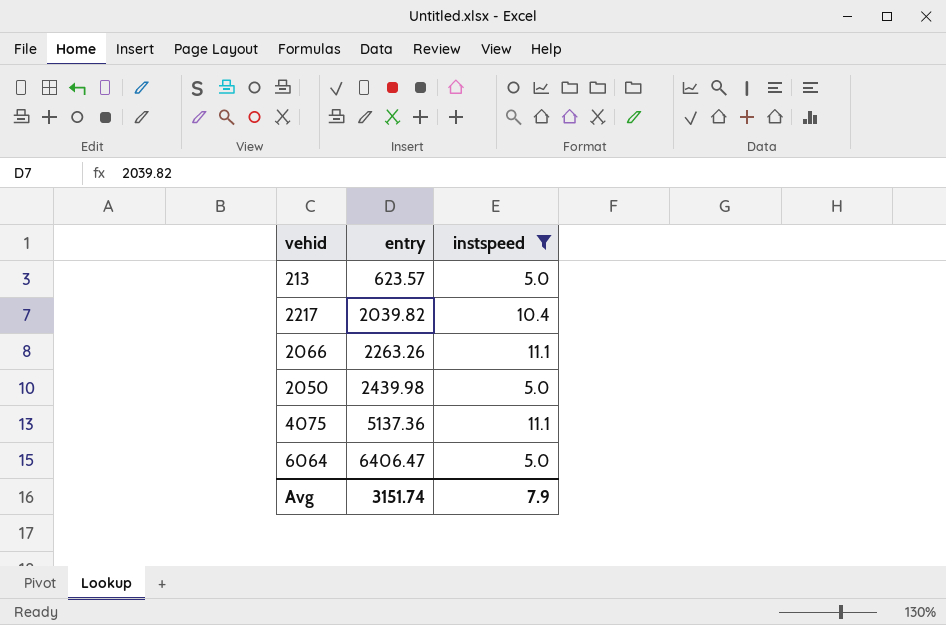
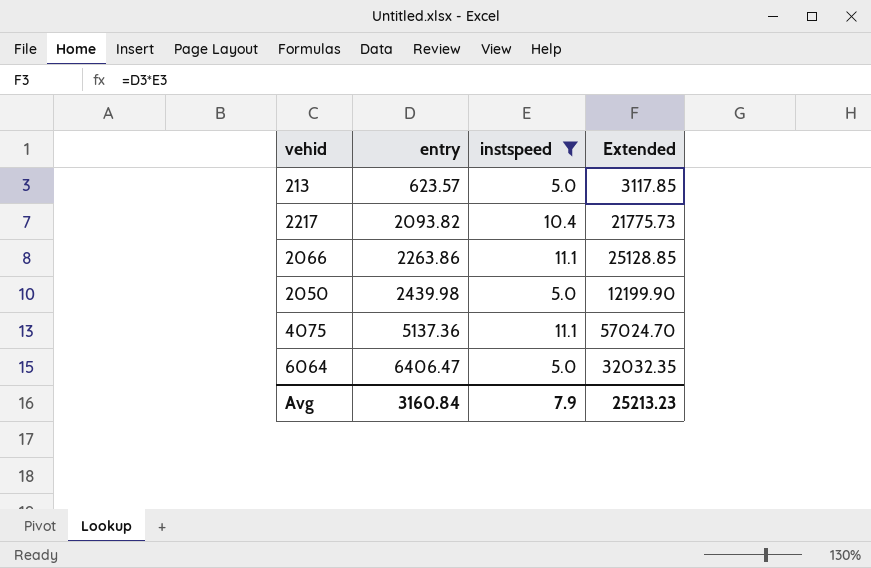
column Extended | formula: none -> [entry] * [instspeed]
2217 | entry: 2039.82 -> 2093.82
2066 | entry: 2263.26 -> 2263.86
Avg | entry: 3151.74 -> 3160.84

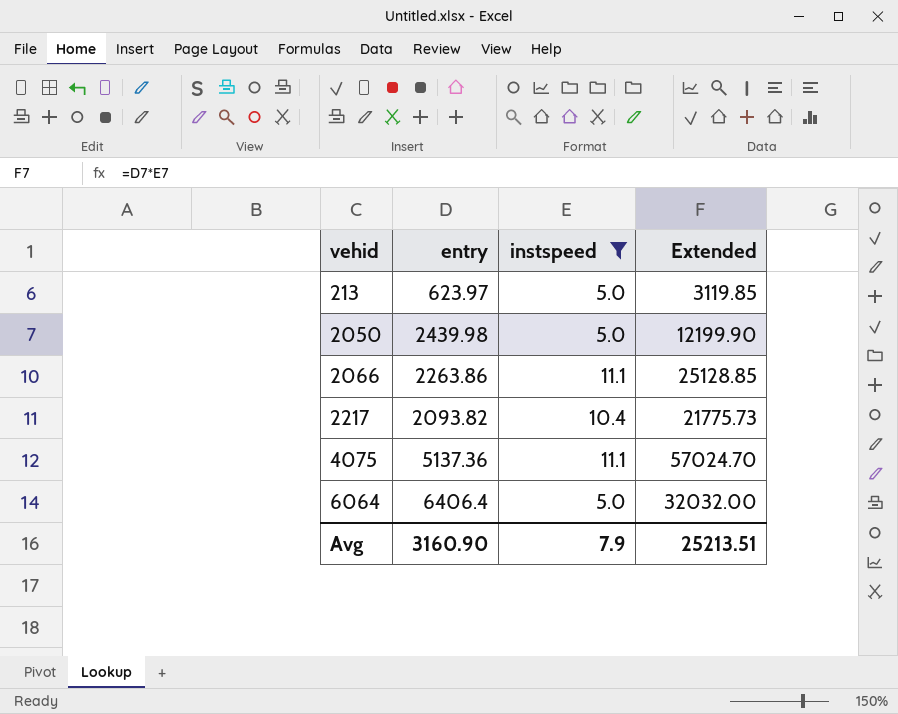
row order: entry ascending -> vehid ascending
213 | entry: 623.57 -> 623.97
213 | Extended: 3117.85 -> 3119.85
6064 | entry: 6406.47 -> 6406.4
6064 | Extended: 32032.35 -> 32032.00
Avg | entry: 3160.84 -> 3160.90
Avg | Extended: 25213.23 -> 25213.51

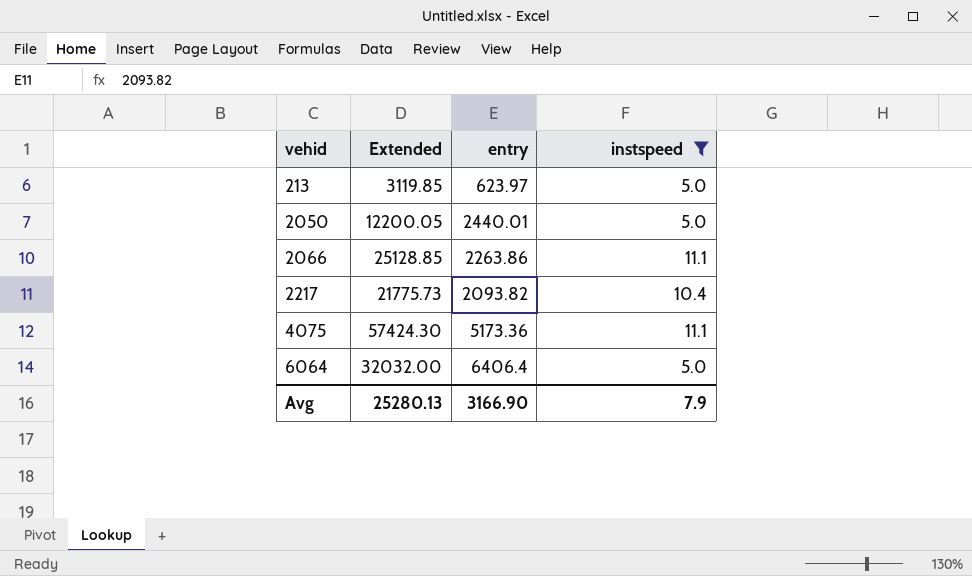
column Extended | position: 4 -> 2
2050 | Extended: 12199.90 -> 12200.05
2050 | entry: 2439.98 -> 2440.01
4075 | Extended: 57024.70 -> 57424.30
4075 | entry: 5137.36 -> 5173.36
Avg | Extended: 25213.51 -> 25280.13
Avg | entry: 3160.90 -> 3166.90

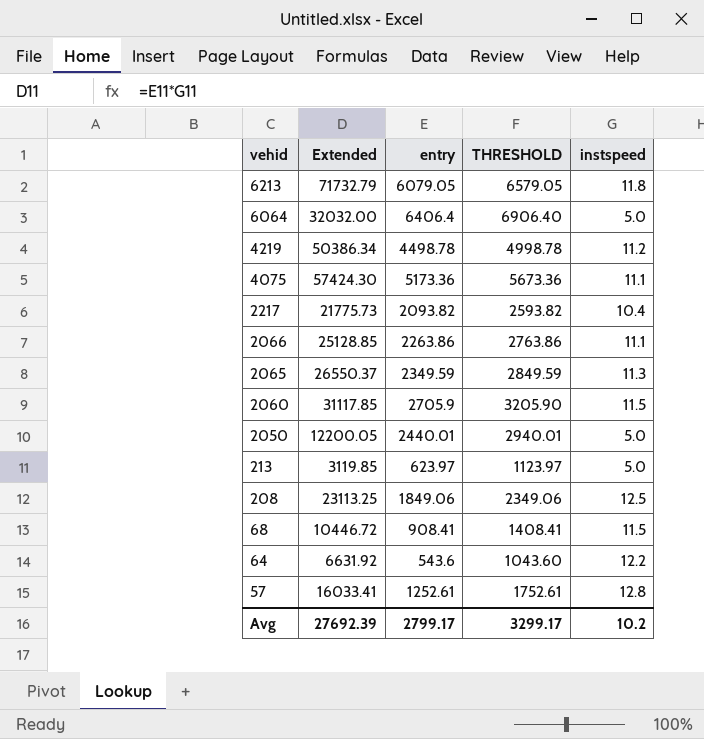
filter: instspeed <= 11.1 -> none
row order: vehid ascending -> vehid descending
column THRESHOLD | formula: none -> [entry] + 500
Avg | Extended: 25280.13 -> 27692.39
Avg | entry: 3166.90 -> 2799.17
Avg | instspeed: 7.9 -> 10.2

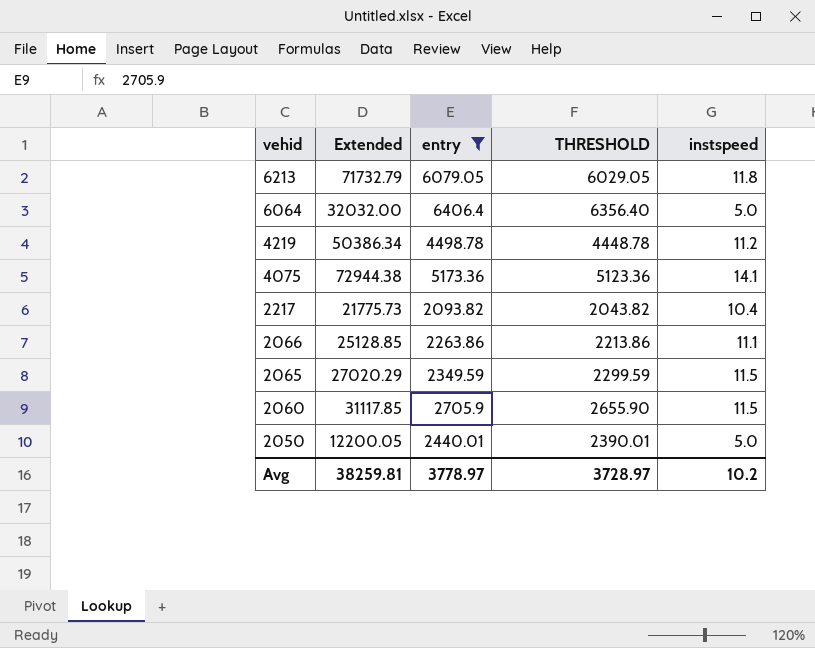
filter: none -> entry >= 2093.82
column THRESHOLD | formula: [entry] + 500 -> [entry] - 50
4075 | Extended: 57424.30 -> 72944.38
4075 | instspeed: 11.1 -> 14.1
2065 | Extended: 26550.37 -> 27020.29
2065 | instspeed: 11.3 -> 11.5
Avg | Extended: 27692.39 -> 38259.81
Avg | entry: 2799.17 -> 3778.97
Avg | THRESHOLD: 3299.17 -> 3728.97

